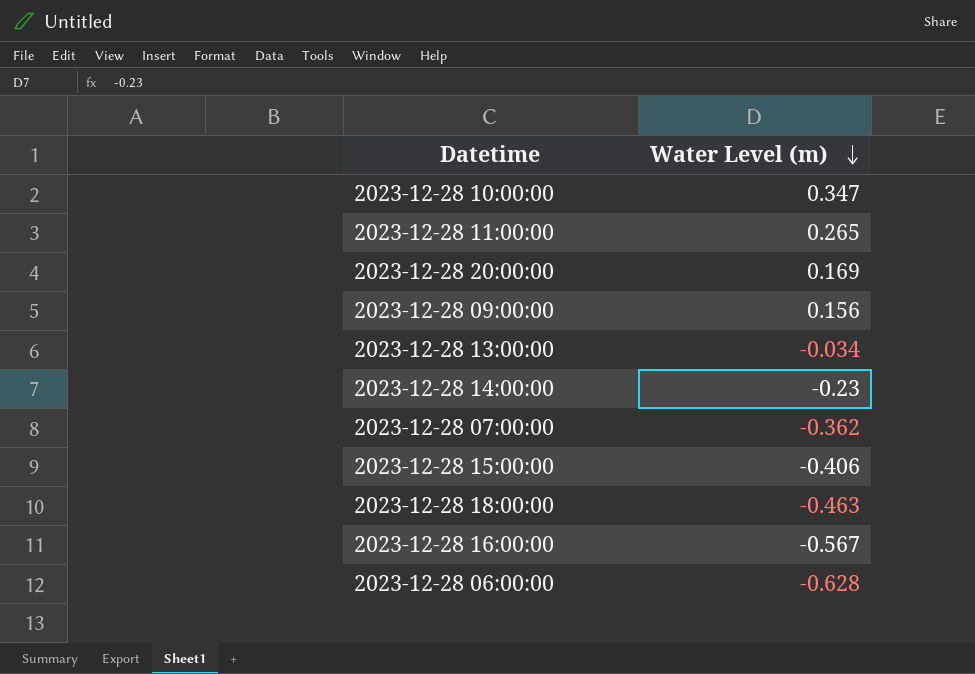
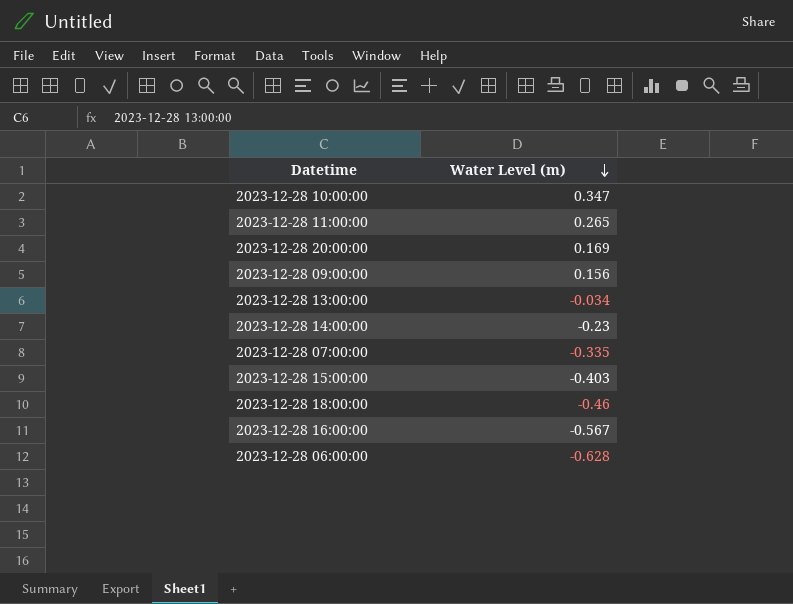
2023-12-28 07:00:00 | Water Level (m): -0.362 -> -0.335
2023-12-28 15:00:00 | Water Level (m): -0.406 -> -0.403
2023-12-28 18:00:00 | Water Level (m): -0.463 -> -0.46

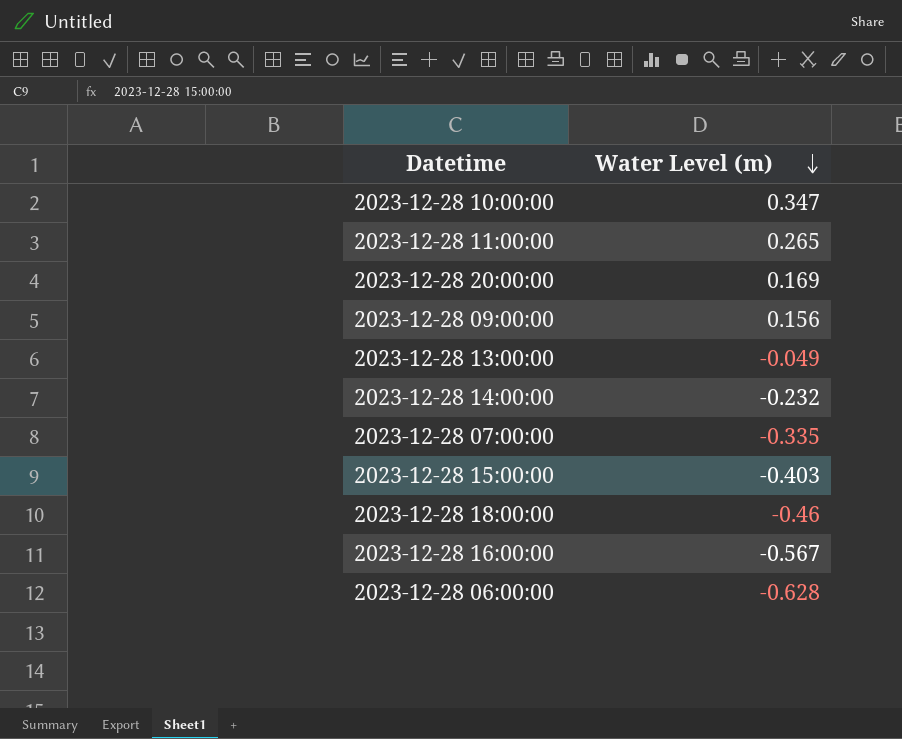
2023-12-28 13:00:00 | Water Level (m): -0.034 -> -0.049
2023-12-28 14:00:00 | Water Level (m): -0.23 -> -0.232

